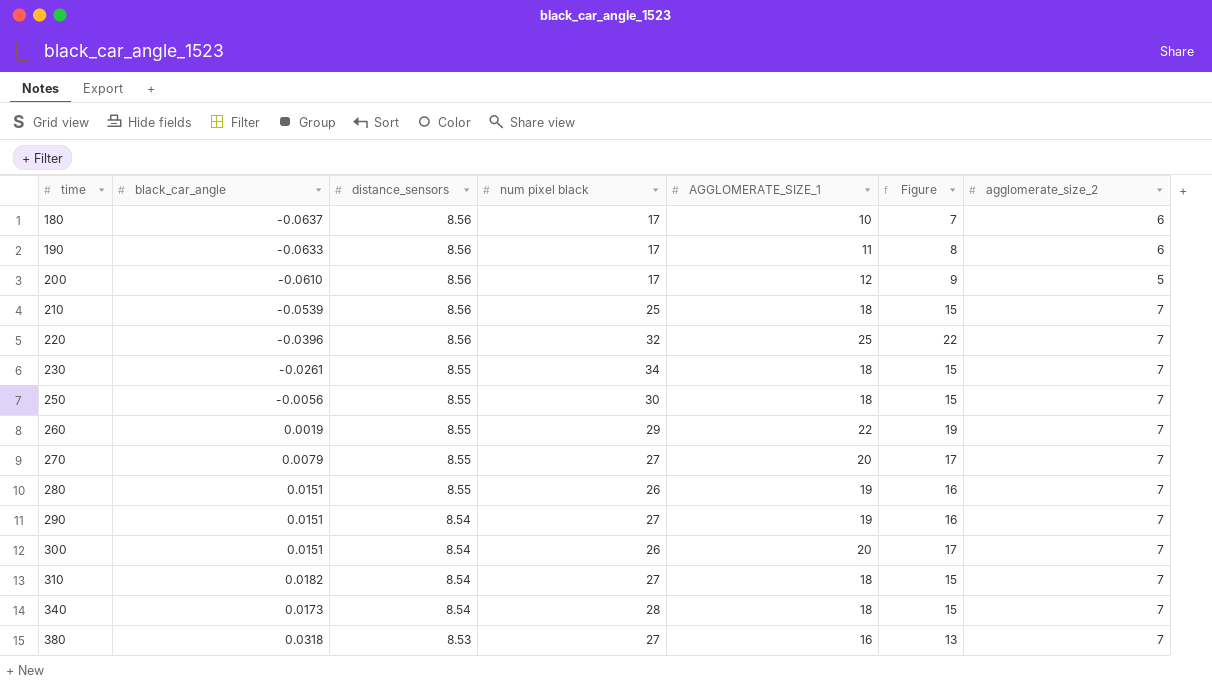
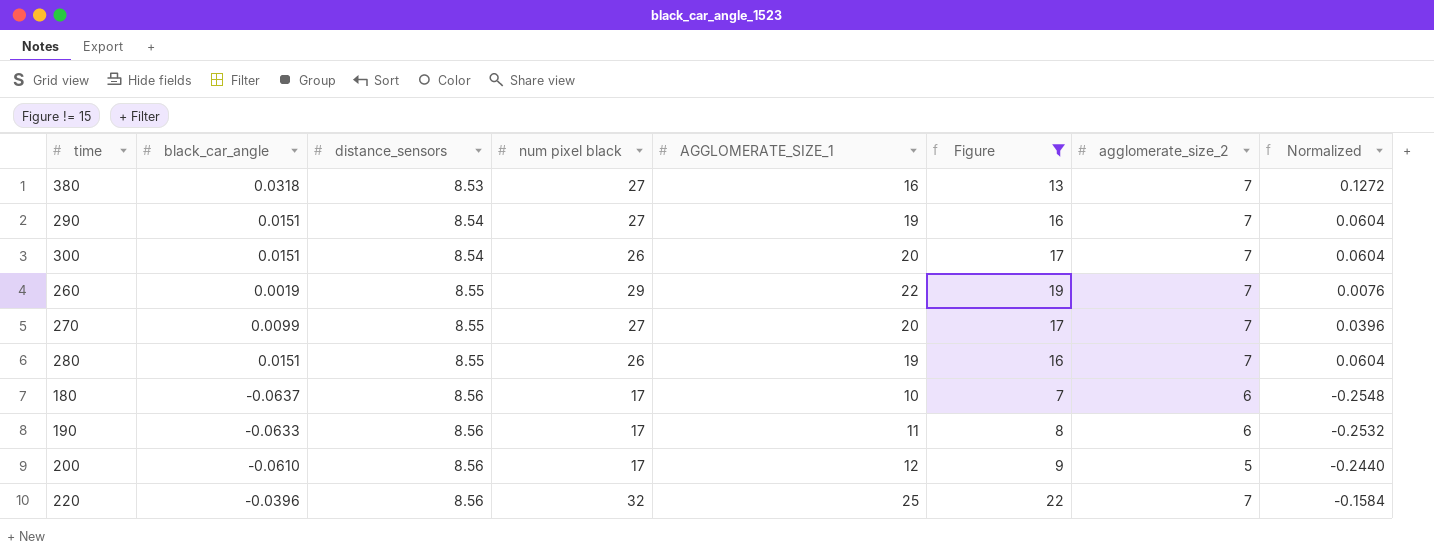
filter: none -> Figure != 15
row order: time ascending -> distance_sensors ascending
column Normalized | formula: none -> [black_car_angle] * 4
270 | black_car_angle: 0.0079 -> 0.0099

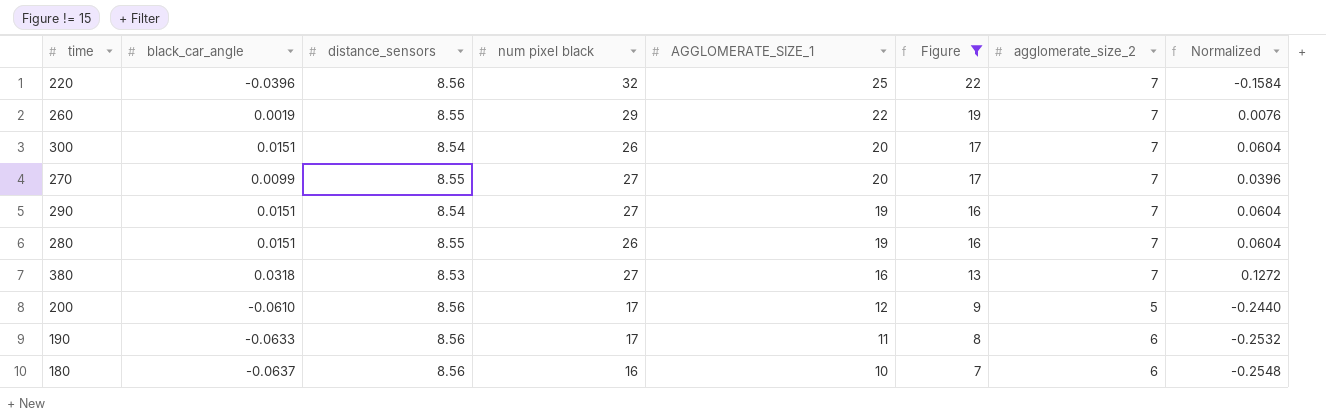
row order: distance_sensors ascending -> AGGLOMERATE_SIZE_1 descending
180 | num pixel black: 17 -> 16

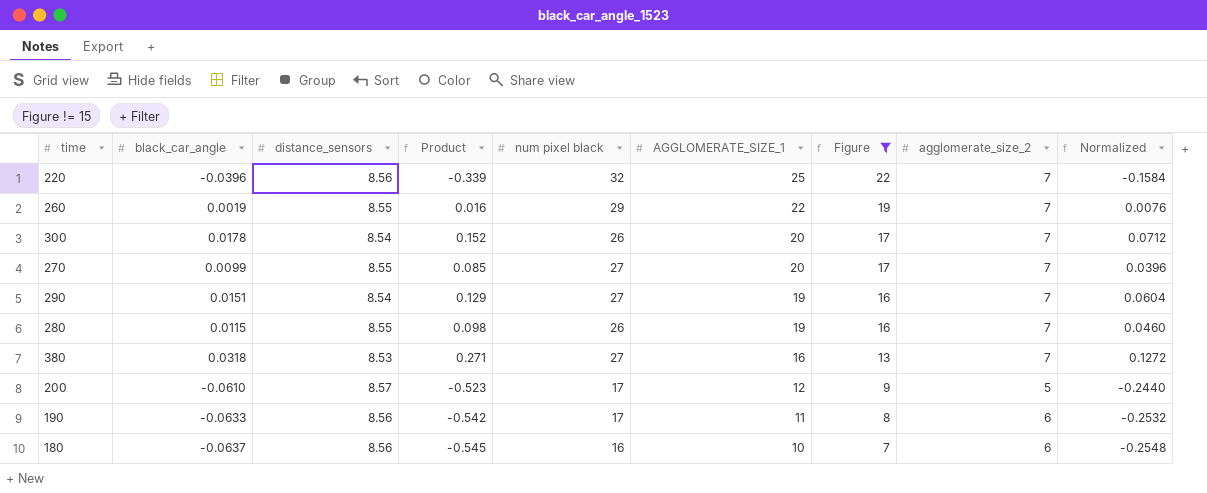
column Product | formula: none -> [black_car_angle] * [distance_sensors]
300 | black_car_angle: 0.0151 -> 0.0178
300 | Normalized: 0.0604 -> 0.0712
280 | black_car_angle: 0.0151 -> 0.0115
280 | Normalized: 0.0604 -> 0.0460
200 | distance_sensors: 8.56 -> 8.57

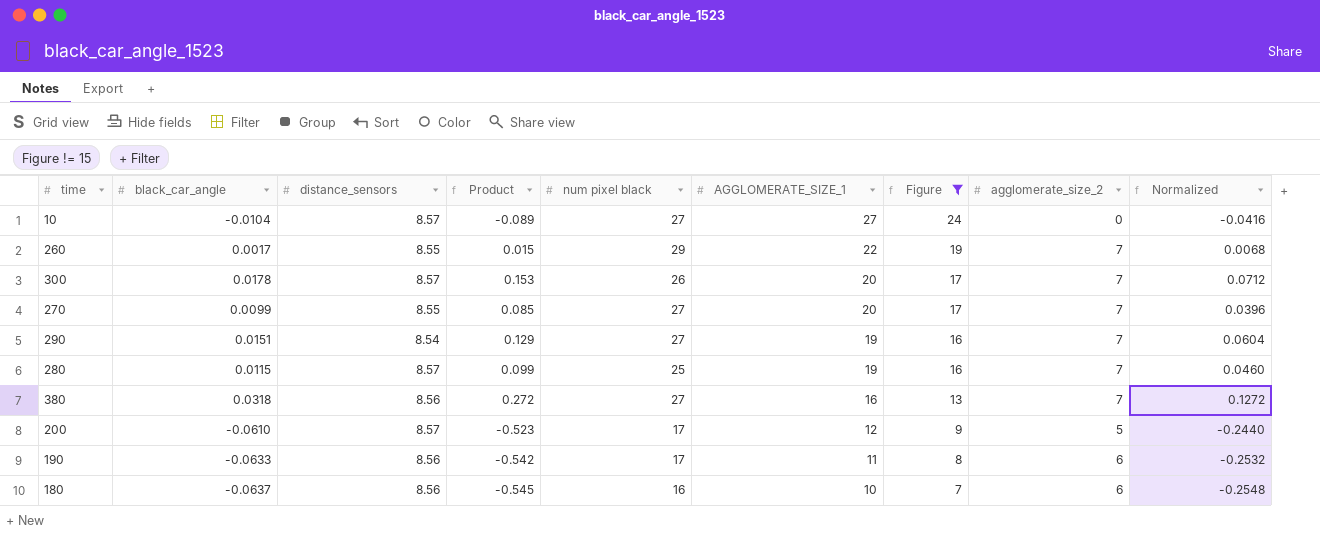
row 220: -0.0396 | 8.56 | -0.339 | 32 | 25 | 22 | 7 | -0.1584 -> none
row 10: none -> -0.0104 | 8.57 | -0.089 | 27 | 27 | 24 | 0 | -0.0416
260 | black_car_angle: 0.0019 -> 0.0017
260 | Product: 0.016 -> 0.015
260 | Normalized: 0.0076 -> 0.0068
300 | distance_sensors: 8.54 -> 8.57
300 | Product: 0.152 -> 0.153
280 | distance_sensors: 8.55 -> 8.57
280 | Product: 0.098 -> 0.099
280 | num pixel black: 26 -> 25
380 | distance_sensors: 8.53 -> 8.56
380 | Product: 0.271 -> 0.272

